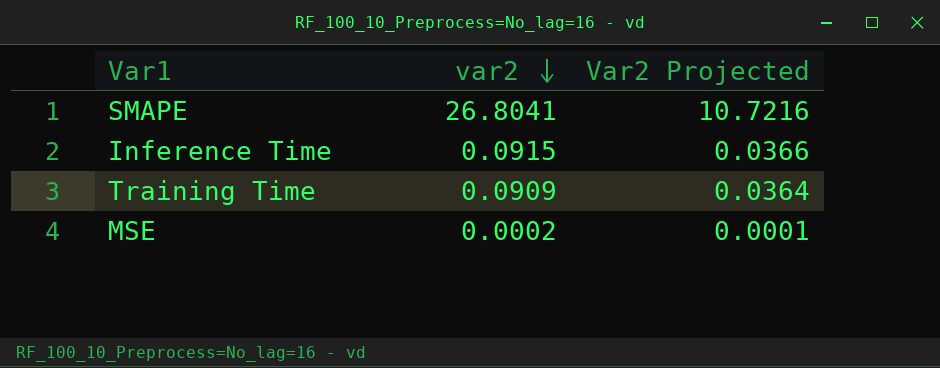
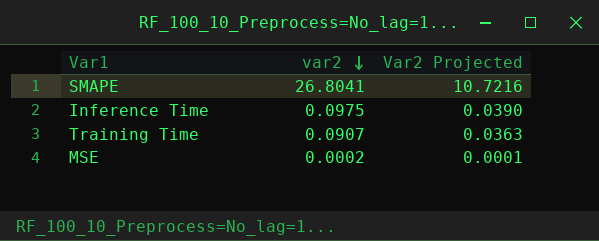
Inference Time | var2: 0.0915 -> 0.0975
Inference Time | Var2 Projected: 0.0366 -> 0.0390
Training Time | var2: 0.0909 -> 0.0907
Training Time | Var2 Projected: 0.0364 -> 0.0363

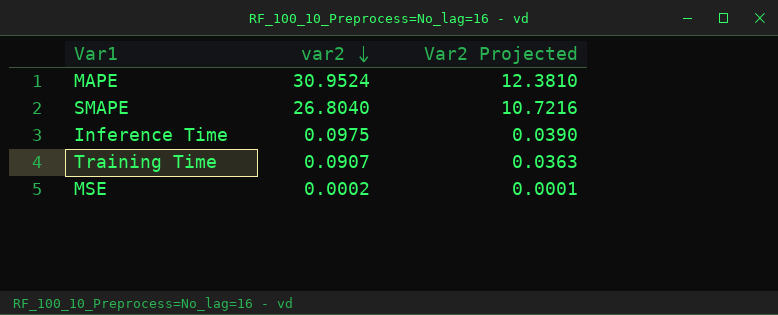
row MAPE: none -> 30.9524 | 12.3810
SMAPE | var2: 26.8041 -> 26.8040

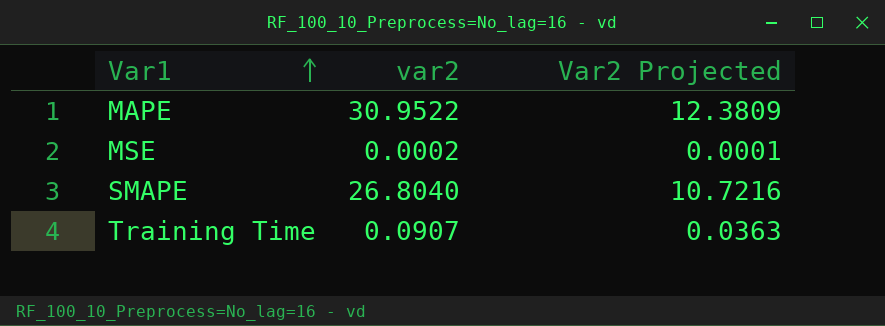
row order: var2 descending -> Var1 ascending
row Inference Time: 0.0975 | 0.0390 -> none
MAPE | var2: 30.9524 -> 30.9522
MAPE | Var2 Projected: 12.3810 -> 12.3809

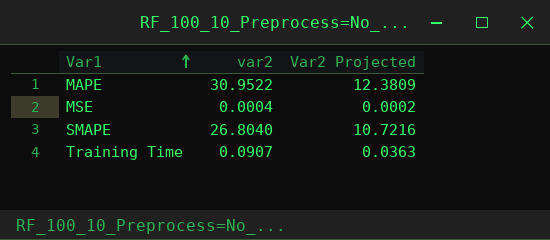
MSE | var2: 0.0002 -> 0.0004
MSE | Var2 Projected: 0.0001 -> 0.0002

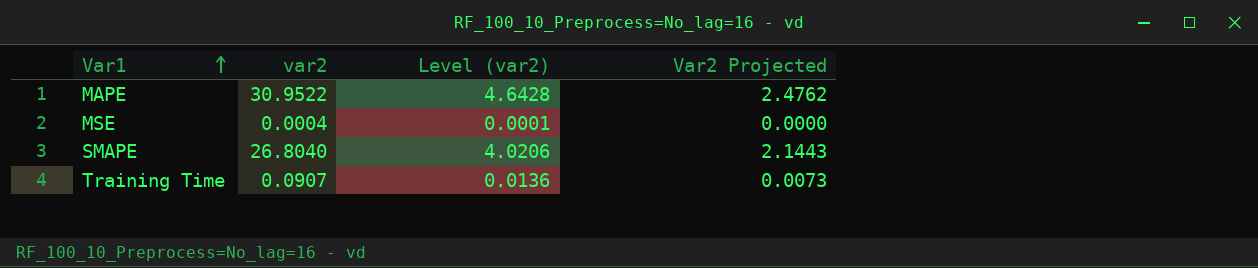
column Level (var2) | formula: none -> [var2] * 0.15
column Var2 Projected | formula: [var2] * 0.4 -> [var2] * 0.08

